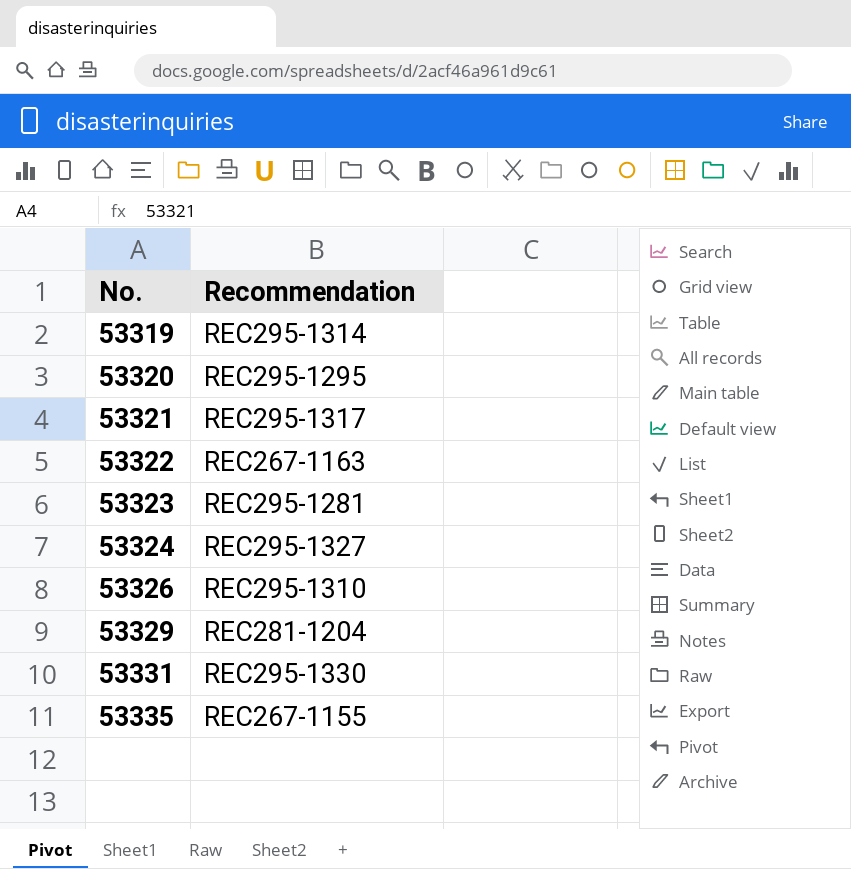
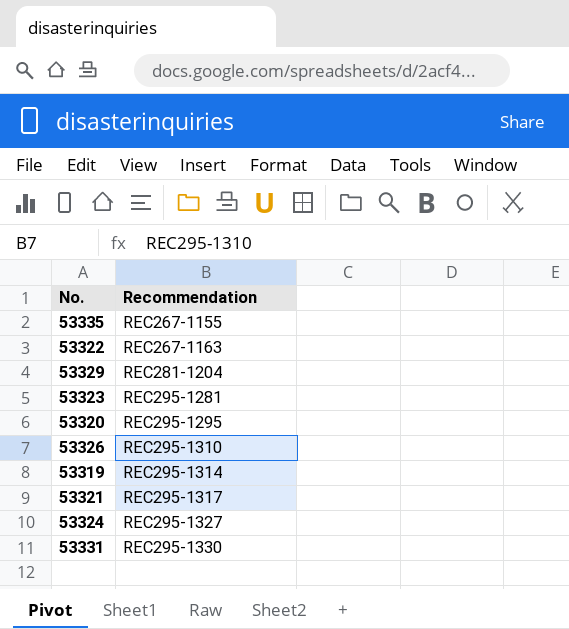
row order: No. ascending -> Recommendation ascending

